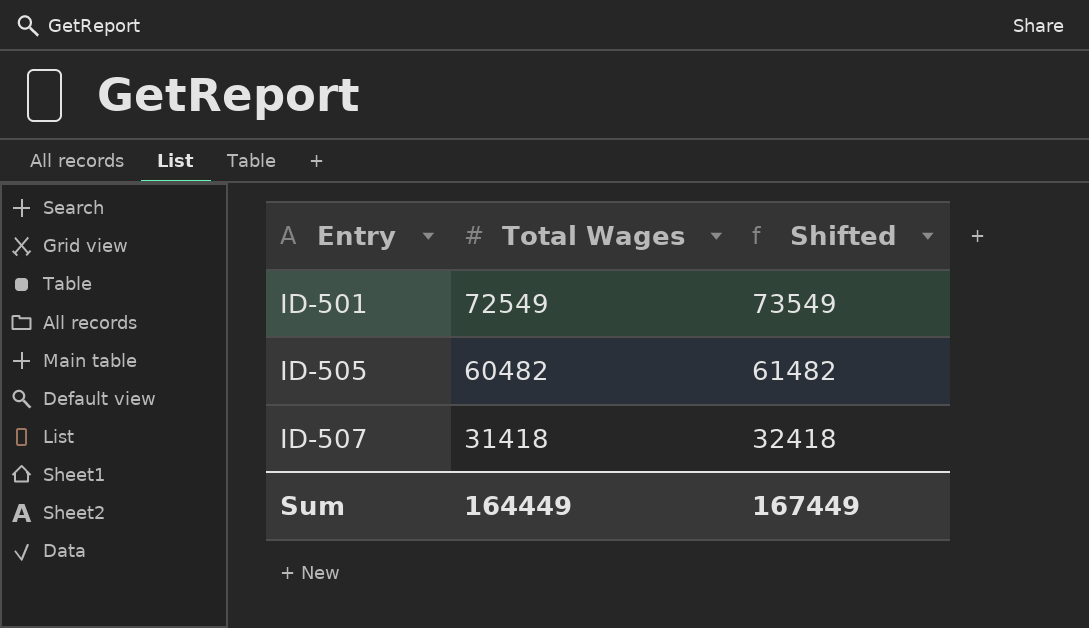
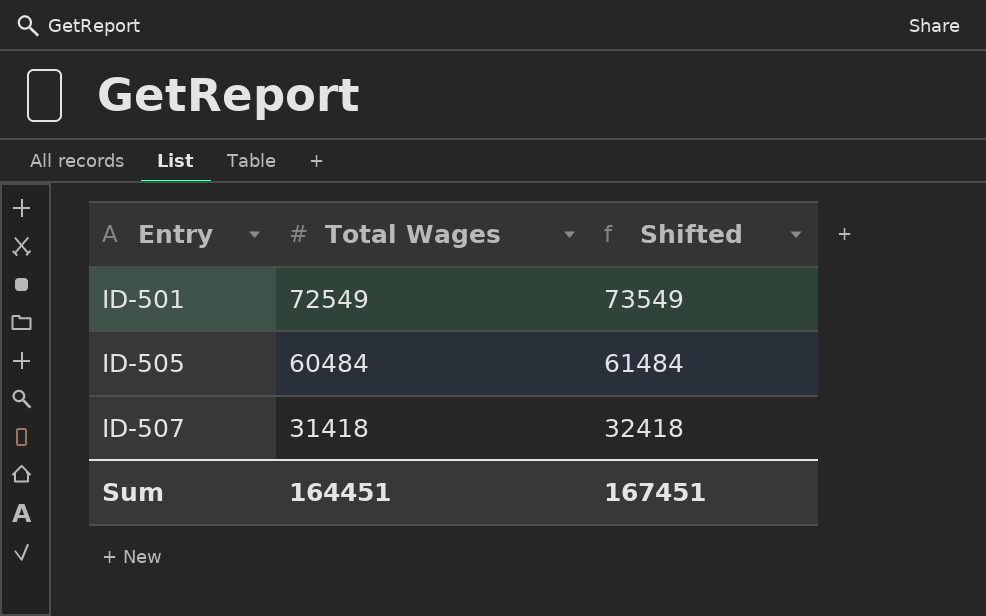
ID-505 | Total Wages: 60482 -> 60484
ID-505 | Shifted: 61482 -> 61484
Sum | Total Wages: 164449 -> 164451
Sum | Shifted: 167449 -> 167451

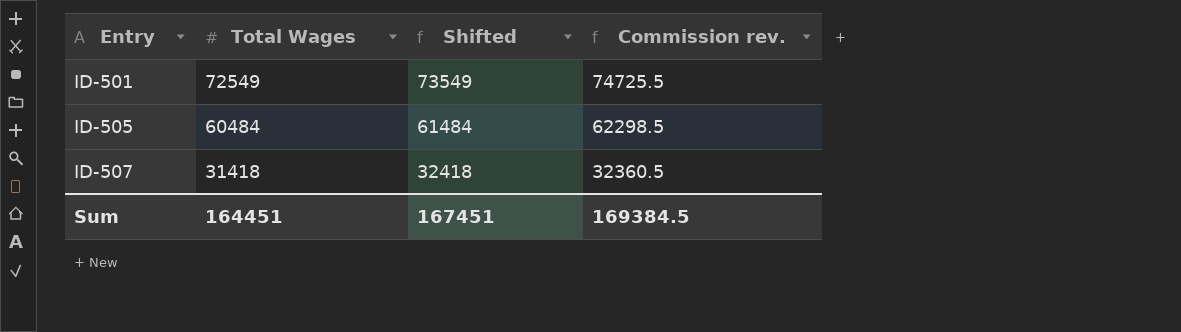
column Commission rev. | formula: none -> [Total Wages] * 1.03

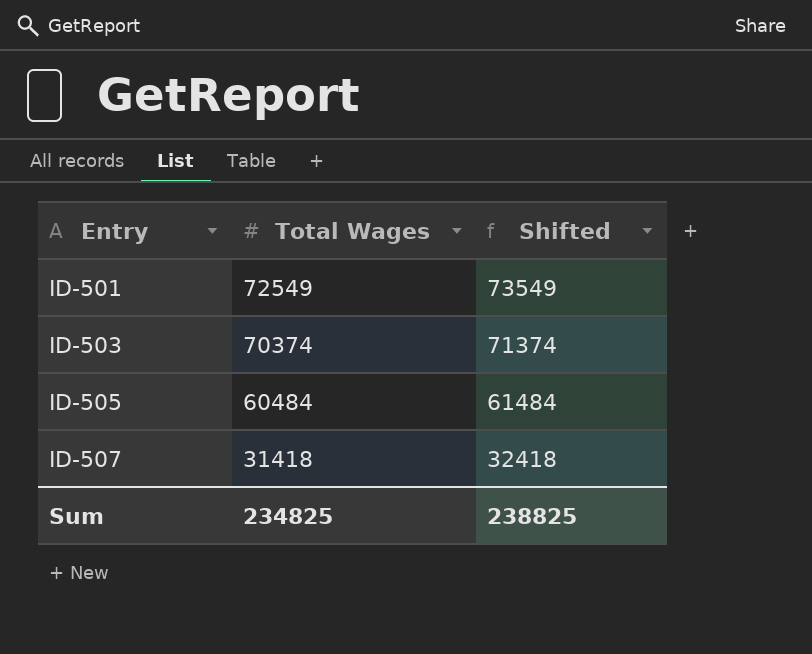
column Commission rev. | formula: [Total Wages] * 1.03 -> none
row ID-503: none -> 70374 | 71374
Sum | Total Wages: 164451 -> 234825
Sum | Shifted: 167451 -> 238825

